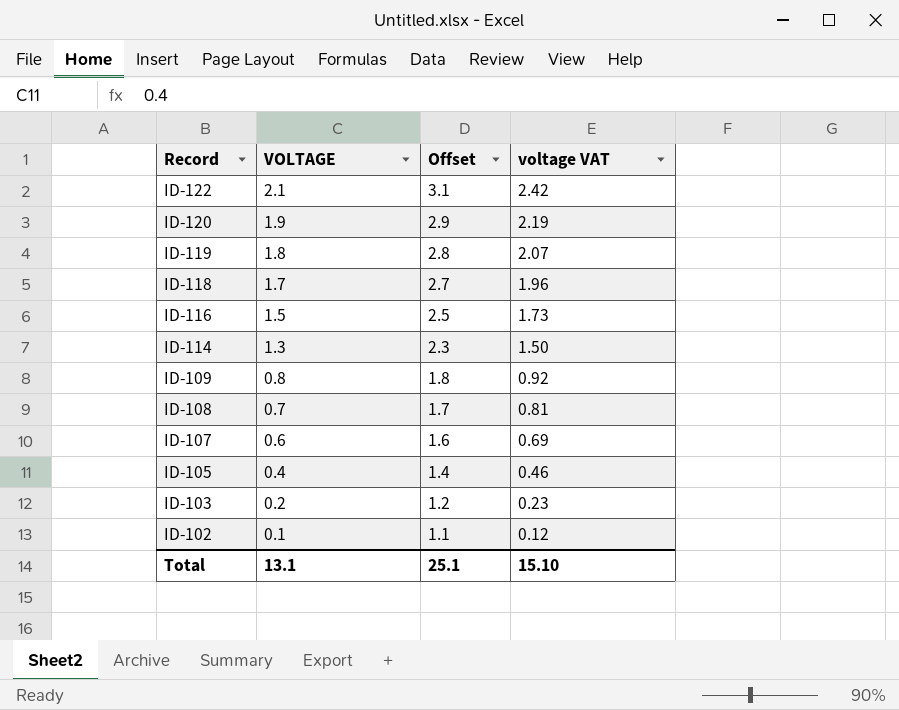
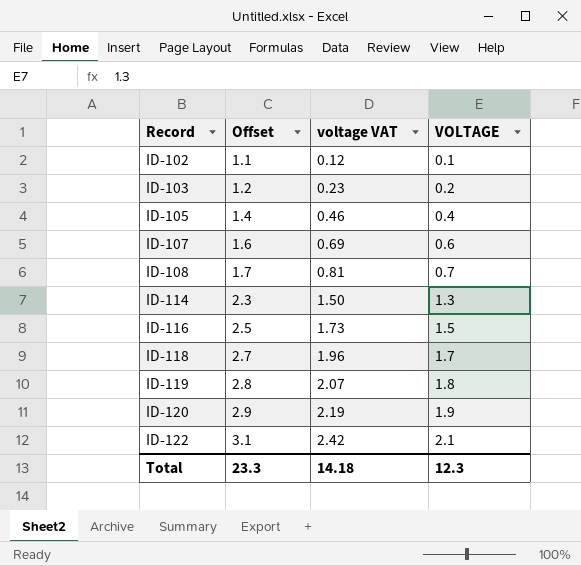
row order: Record descending -> Record ascending
column VOLTAGE | position: 2 -> 4
row ID-109: 0.8 | 1.8 | 0.92 -> none
Total | Offset: 25.1 -> 23.3
Total | voltage VAT: 15.10 -> 14.18
Total | VOLTAGE: 13.1 -> 12.3

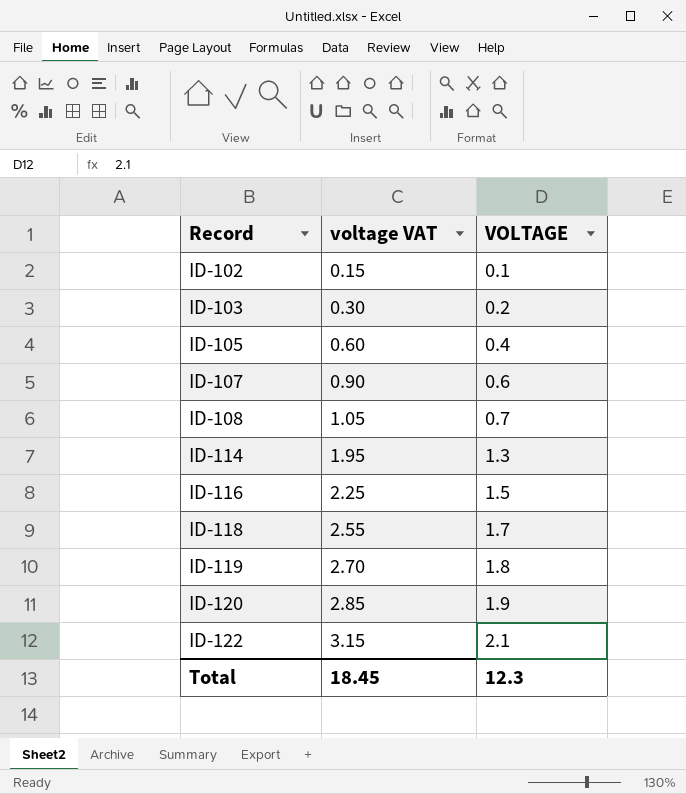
column Offset | formula: [VOLTAGE] + 1 -> none
column voltage VAT | formula: [VOLTAGE] * 1.15 -> [VOLTAGE] * 1.5
Total | voltage VAT: 14.18 -> 18.45

